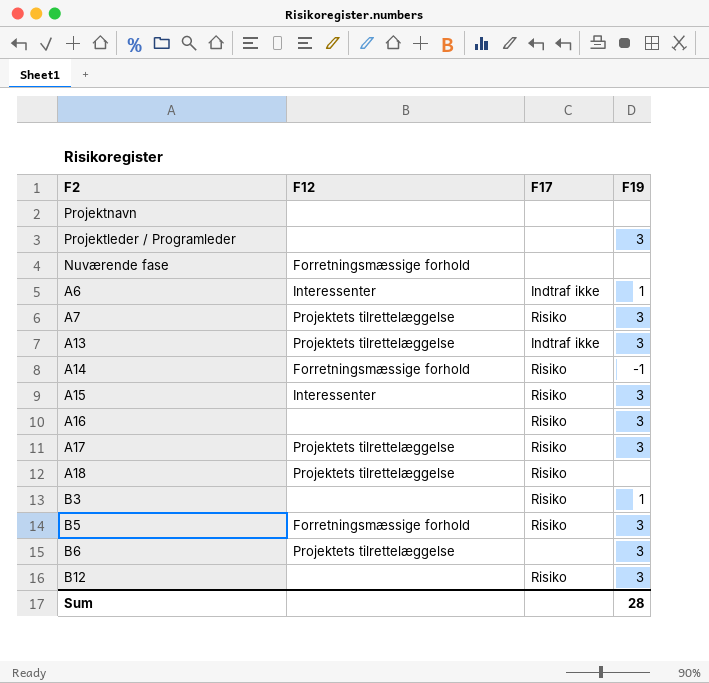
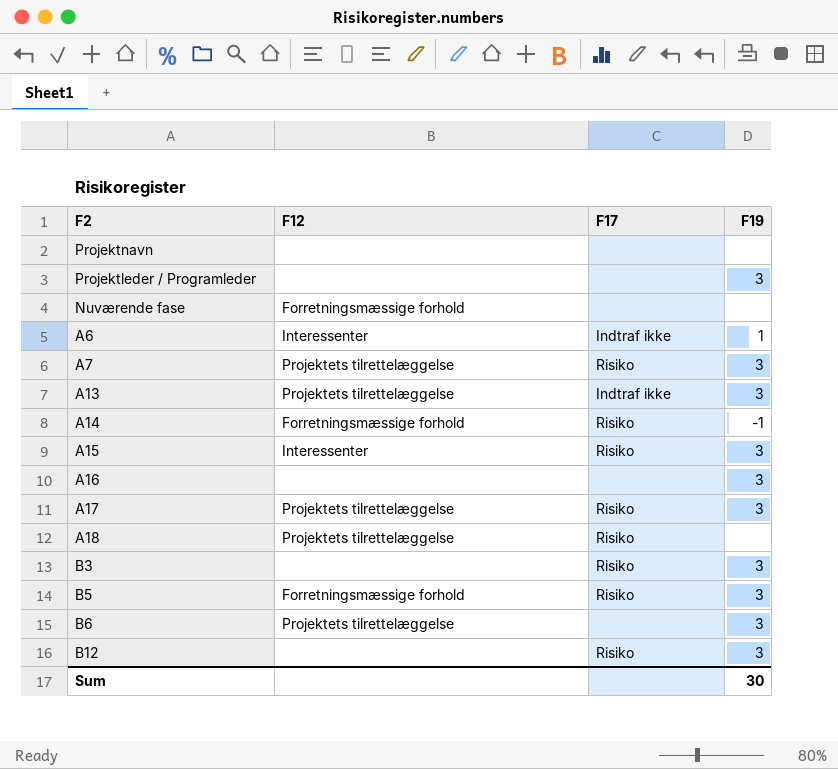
A16 | F17: Risiko -> none
B3 | F19: 1 -> 3
Sum | F19: 28 -> 30

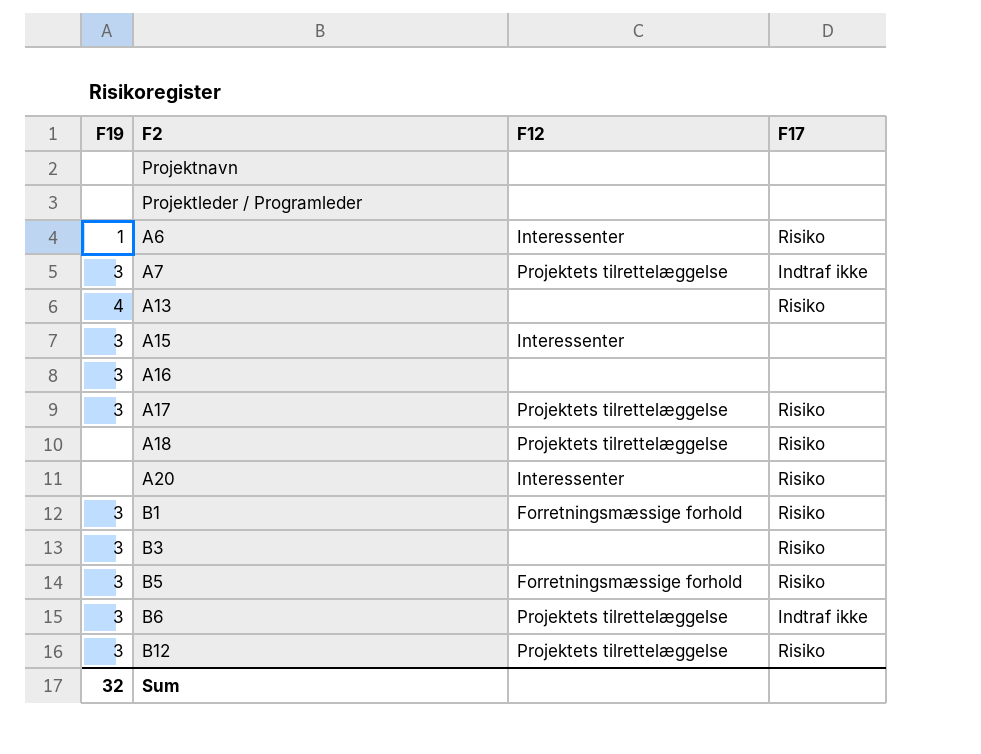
column F19 | position: 4 -> 1
row Nuværende fase: Forretningsmæssige forhold | none | none -> none
row A14: Forretningsmæssige forhold | Risiko | -1 -> none
Projektleder / Programleder | F19: 3 -> none
A6 | F17: Indtraf ikke -> Risiko
A7 | F17: Risiko -> Indtraf ikke
A13 | F19: 3 -> 4
A13 | F12: Projektets tilrettelæggelse -> none
A13 | F17: Indtraf ikke -> Risiko
A15 | F17: Risiko -> none
row A20: none -> none | Interessenter | Risiko
row B1: none -> 3 | Forretningsmæssige forhold | Risiko
B6 | F17: none -> Indtraf ikke
B12 | F12: none -> Projektets tilrettelæggelse
Sum | F19: 30 -> 32

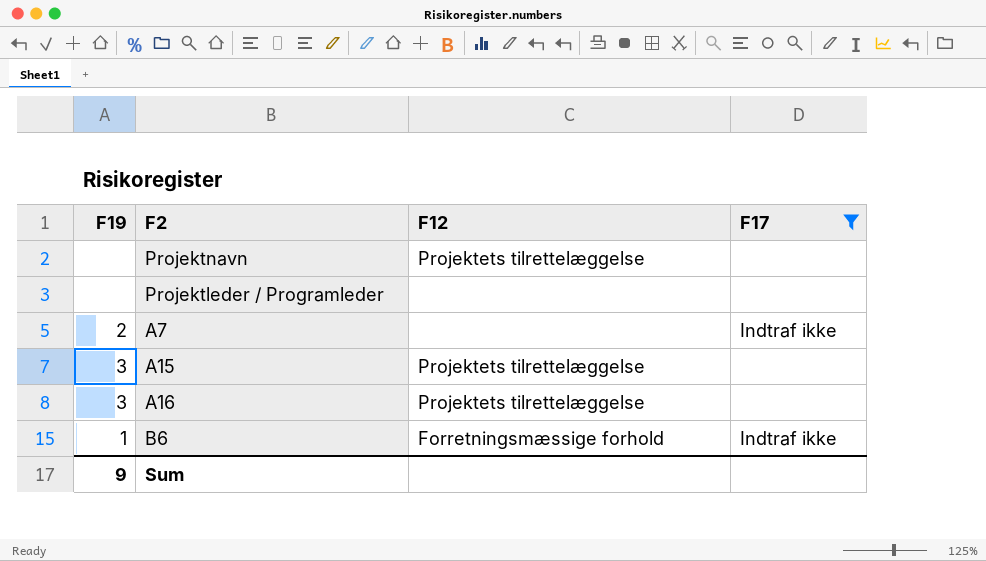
filter: none -> F17 != Risiko
Projektnavn | F12: none -> Projektets tilrettelæggelse
A7 | F19: 3 -> 2
A7 | F12: Projektets tilrettelæggelse -> none
A15 | F12: Interessenter -> Projektets tilrettelæggelse
A16 | F12: none -> Projektets tilrettelæggelse
B6 | F19: 3 -> 1
B6 | F12: Projektets tilrettelæggelse -> Forretningsmæssige forhold
Sum | F19: 32 -> 9

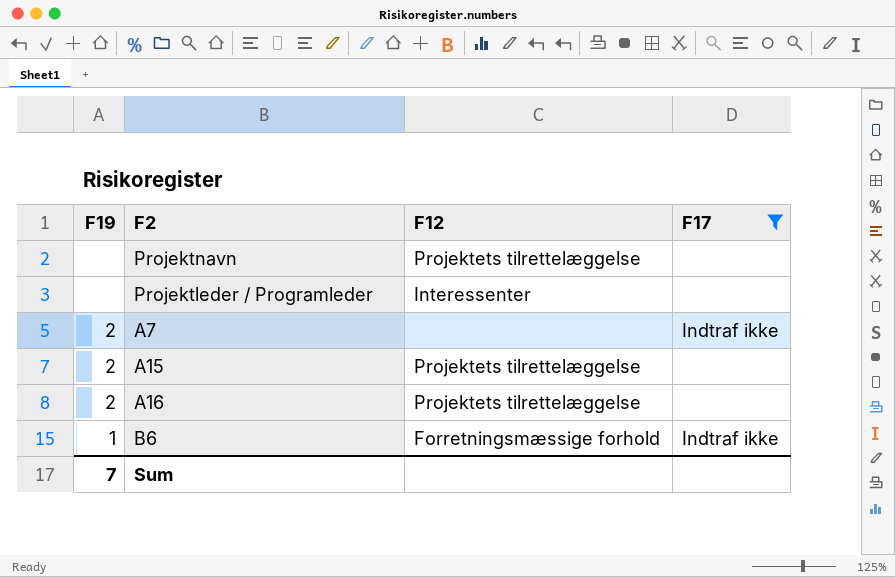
Projektleder / Programleder | F12: none -> Interessenter
A15 | F19: 3 -> 2
A16 | F19: 3 -> 2
Sum | F19: 9 -> 7

